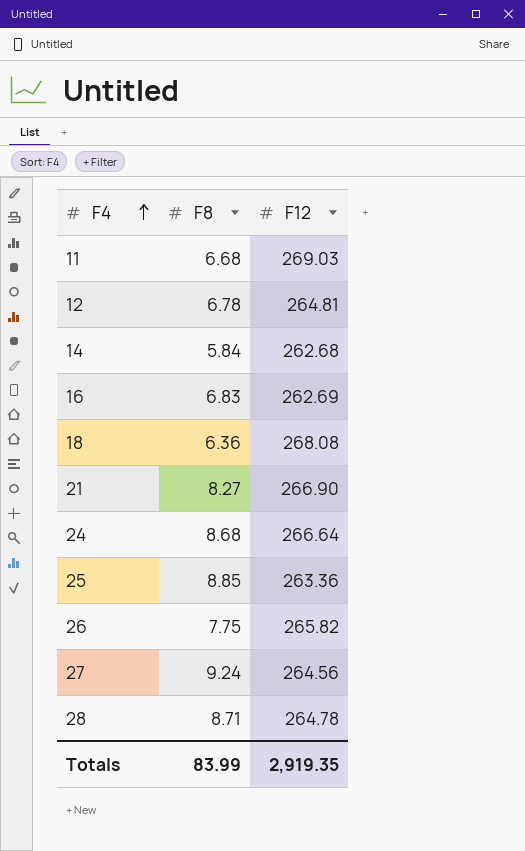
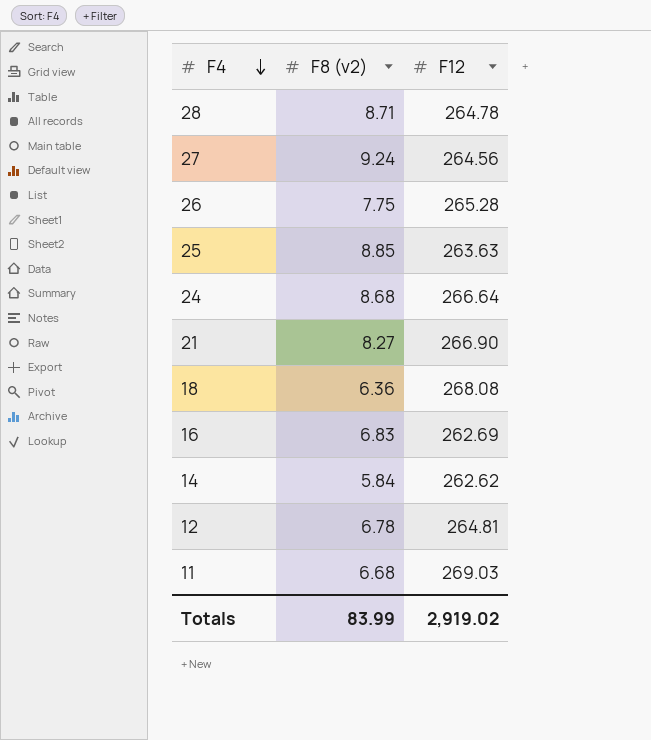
row order: F4 ascending -> F4 descending
column name: F8 -> F8 (v2)
26 | F12: 265.82 -> 265.28
25 | F12: 263.36 -> 263.63
14 | F12: 262.68 -> 262.62
Totals | F12: 2,919.35 -> 2,919.02

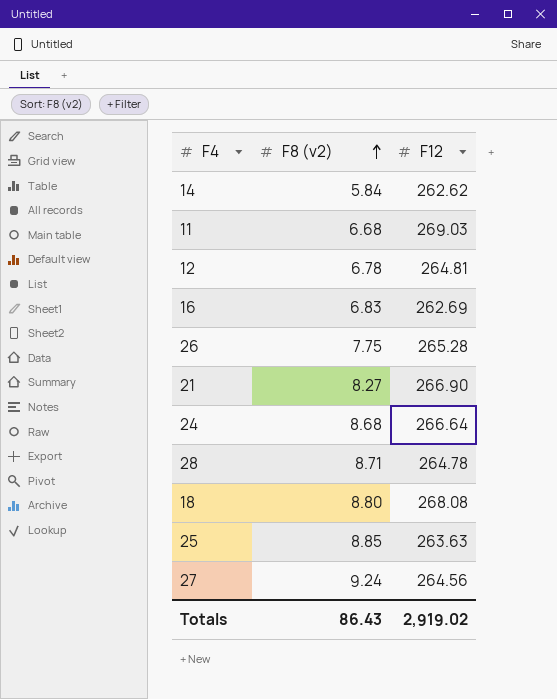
row order: F4 descending -> F8 (v2) ascending
18 | F8 (v2): 6.36 -> 8.80
Totals | F8 (v2): 83.99 -> 86.43

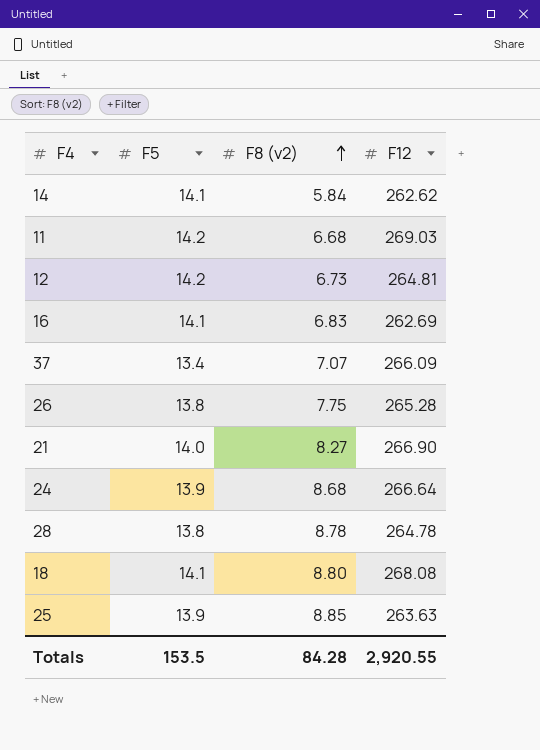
column F5 | position: none -> 2
row 27: 9.24 | 264.56 -> none
12 | F8 (v2): 6.78 -> 6.73
row 37: none -> 13.4 | 7.07 | 266.09
28 | F8 (v2): 8.71 -> 8.78
Totals | F8 (v2): 86.43 -> 84.28
Totals | F12: 2,919.02 -> 2,920.55

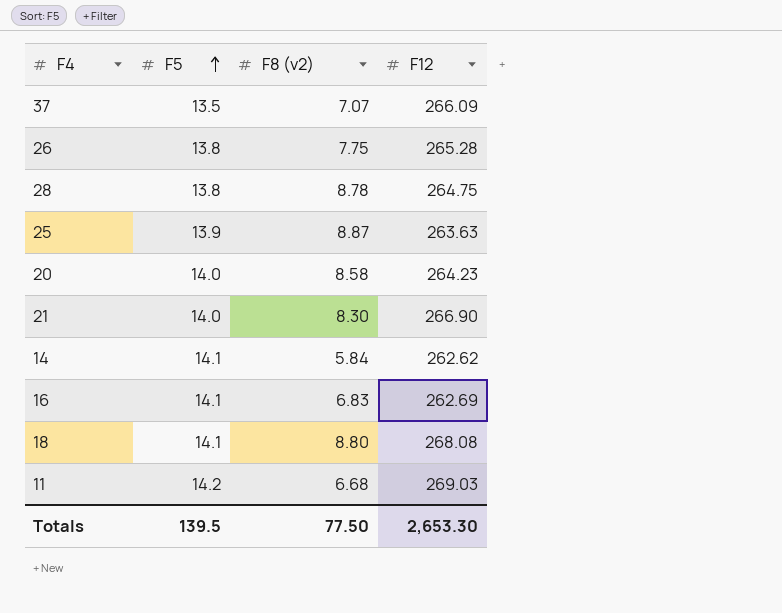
row order: F8 (v2) ascending -> F5 ascending
row 12: 14.2 | 6.73 | 264.81 -> none
row 24: 13.9 | 8.68 | 266.64 -> none
37 | F5: 13.4 -> 13.5
28 | F12: 264.78 -> 264.75
25 | F8 (v2): 8.85 -> 8.87
row 20: none -> 14.0 | 8.58 | 264.23
21 | F8 (v2): 8.27 -> 8.30
Totals | F5: 153.5 -> 139.5
Totals | F8 (v2): 84.28 -> 77.50
Totals | F12: 2,920.55 -> 2,653.30

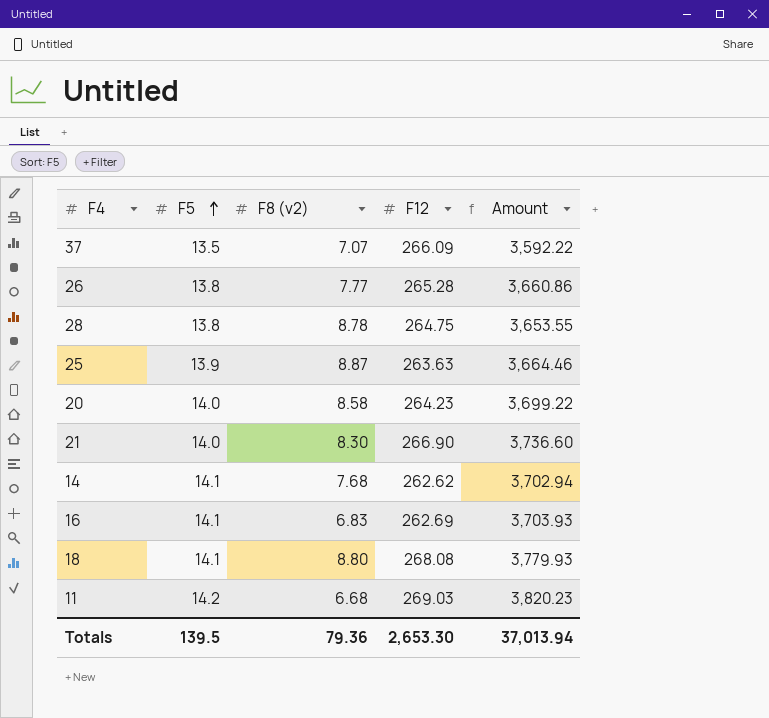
column Amount | formula: none -> [F5] * [F12]
26 | F8 (v2): 7.75 -> 7.77
14 | F8 (v2): 5.84 -> 7.68
Totals | F8 (v2): 77.50 -> 79.36

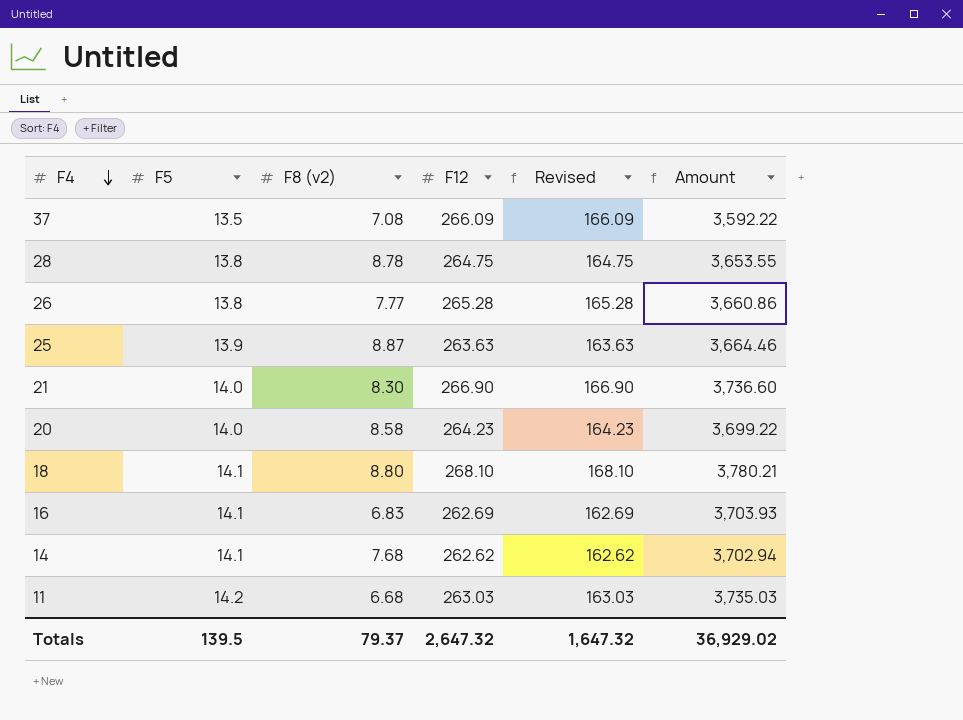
row order: F5 ascending -> F4 descending
column Revised | formula: none -> [F12] - 100
37 | F8 (v2): 7.07 -> 7.08
18 | F12: 268.08 -> 268.10
18 | Amount: 3,779.93 -> 3,780.21
11 | F12: 269.03 -> 263.03
11 | Amount: 3,820.23 -> 3,735.03
Totals | F8 (v2): 79.36 -> 79.37
Totals | F12: 2,653.30 -> 2,647.32
Totals | Amount: 37,013.94 -> 36,929.02

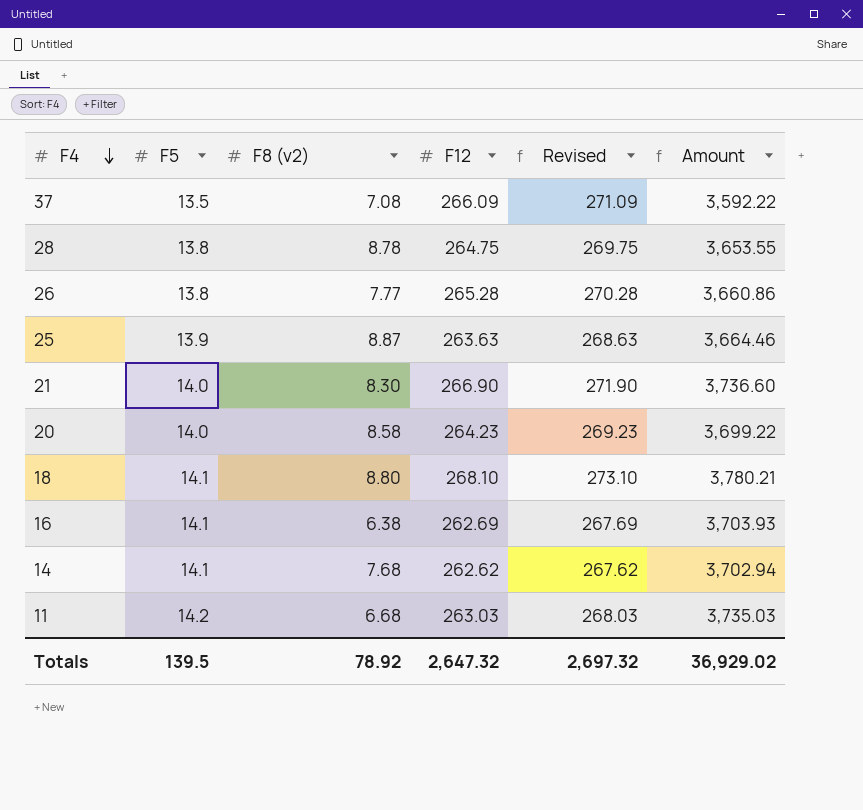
column Revised | formula: [F12] - 100 -> [F12] + 5
16 | F8 (v2): 6.83 -> 6.38
Totals | F8 (v2): 79.37 -> 78.92
Totals | Revised: 1,647.32 -> 2,697.32

